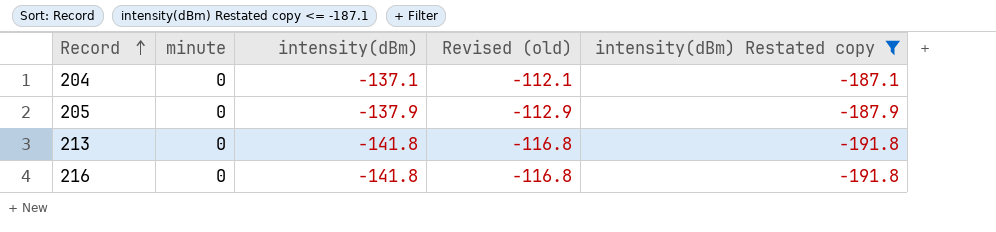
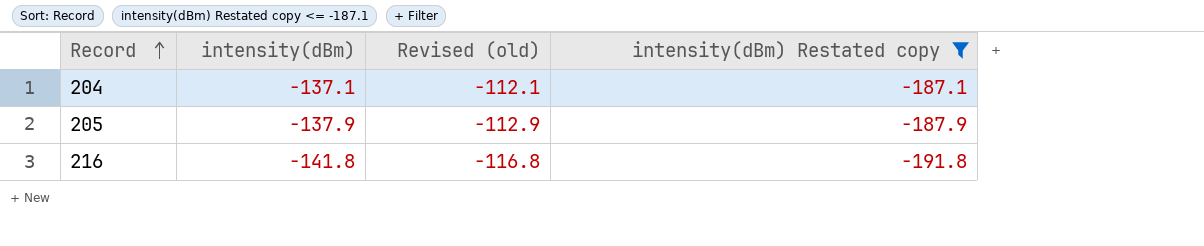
column minute | position: 2 -> none
row 213: 0 | -141.8 | -116.8 | -191.8 -> none

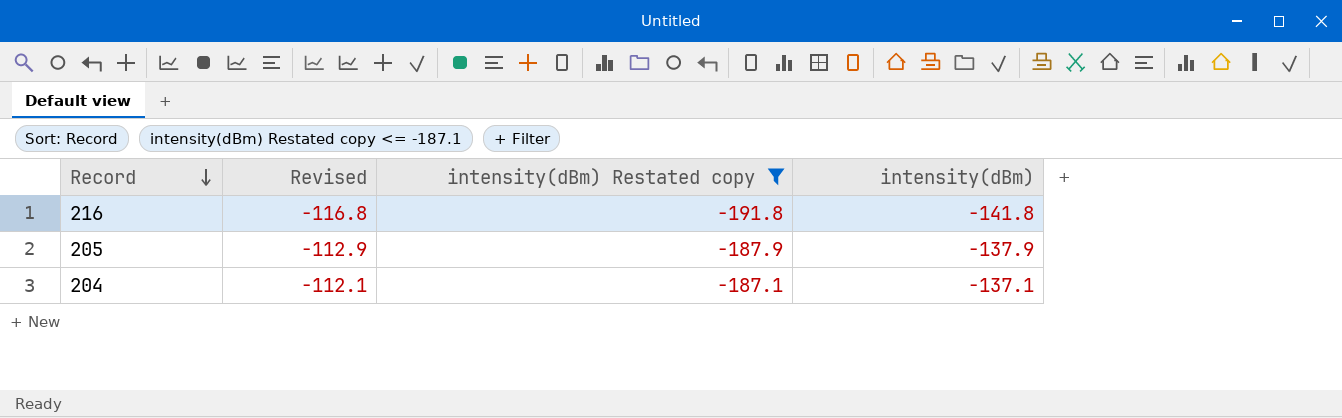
row order: Record ascending -> Record descending
column name: Revised (old) -> Revised
column intensity(dBm) | position: 2 -> 4

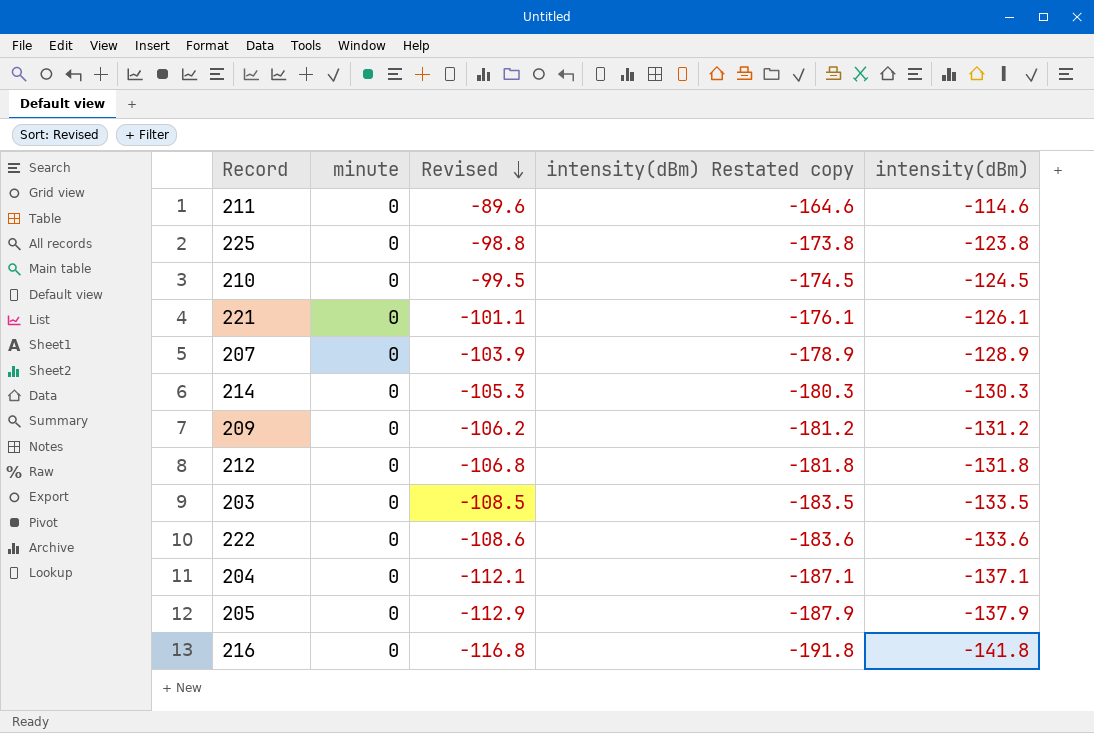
filter: intensity(dBm) Restated copy <= -187.1 -> none
row order: Record descending -> Revised descending
column minute | position: none -> 2

